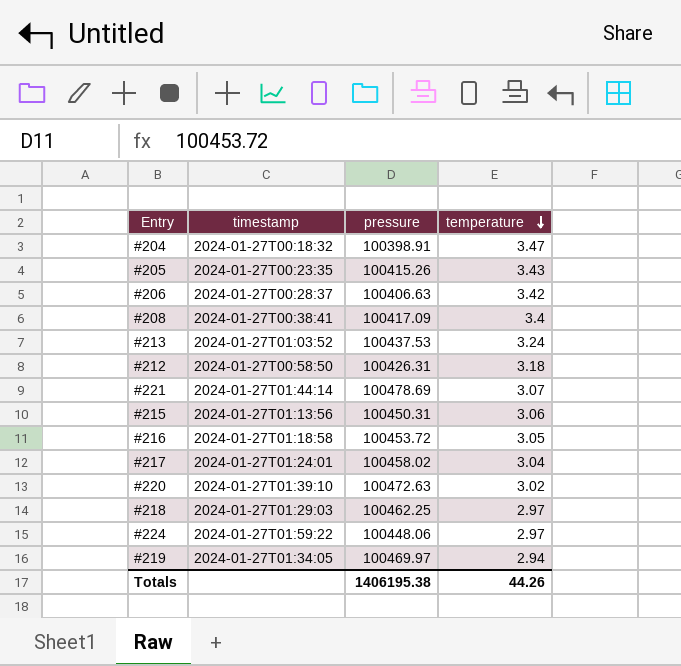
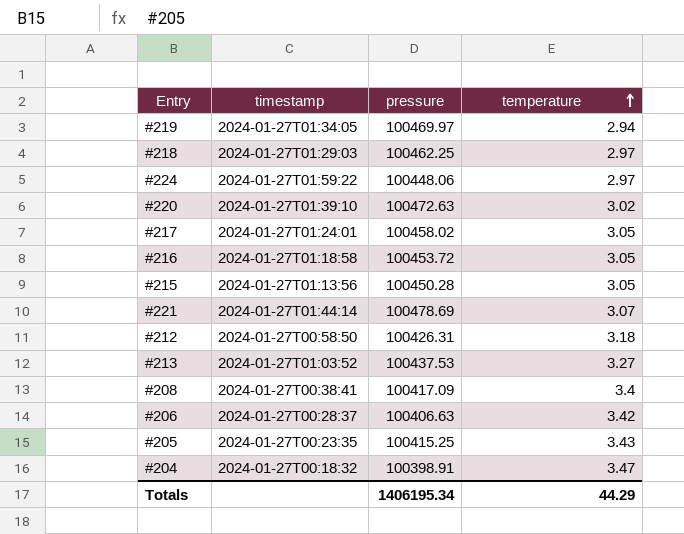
row order: temperature descending -> temperature ascending
#217 | temperature: 3.04 -> 3.05
#215 | pressure: 100450.31 -> 100450.28
#215 | temperature: 3.06 -> 3.05
#213 | temperature: 3.24 -> 3.27
#205 | pressure: 100415.26 -> 100415.25
Totals | pressure: 1406195.38 -> 1406195.34
Totals | temperature: 44.26 -> 44.29

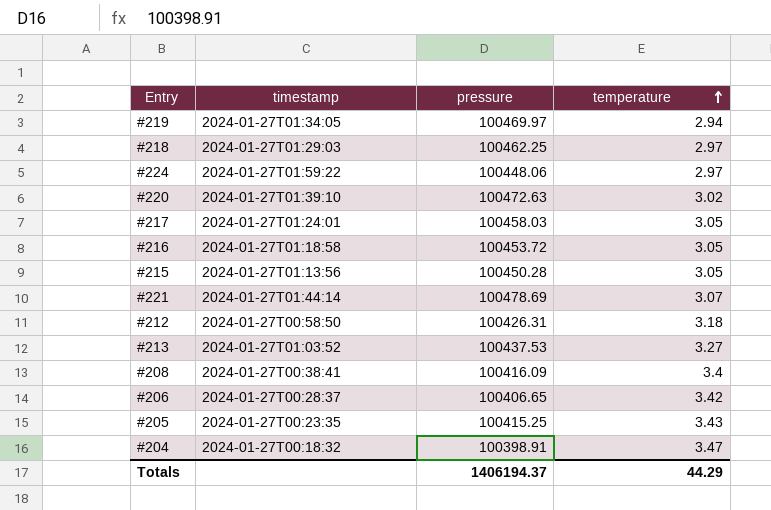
#217 | pressure: 100458.02 -> 100458.03
#208 | pressure: 100417.09 -> 100416.09
#206 | pressure: 100406.63 -> 100406.65
Totals | pressure: 1406195.34 -> 1406194.37

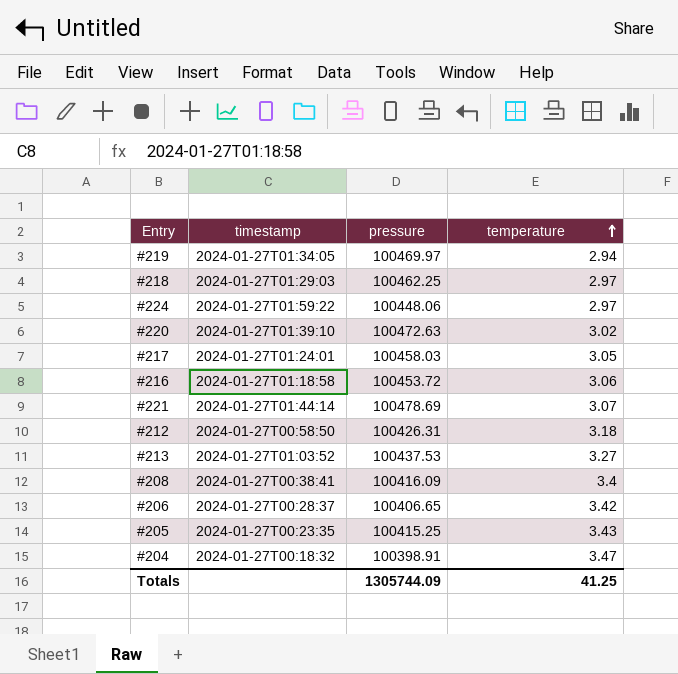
row #215: 2024-01-27T01:13:56 | 100450.28 | 3.05 -> none
#216 | temperature: 3.05 -> 3.06
Totals | pressure: 1406194.37 -> 1305744.09
Totals | temperature: 44.29 -> 41.25

